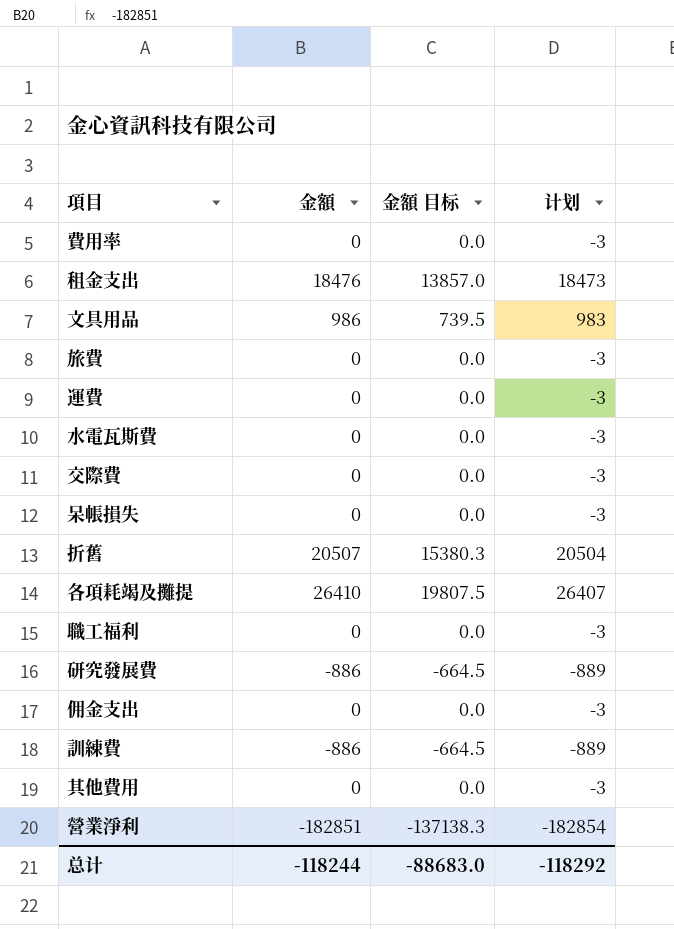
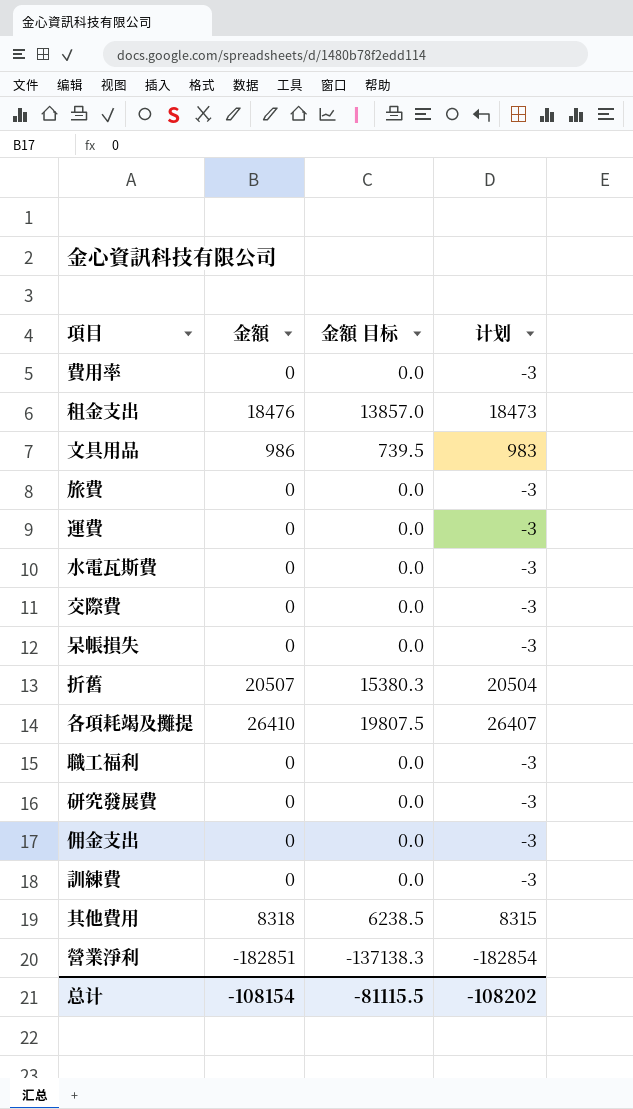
研究發展費 | 金額: -886 -> 0
研究發展費 | 金額 目标: -664.5 -> 0.0
研究發展費 | 计划: -889 -> -3
訓練費 | 金額: -886 -> 0
訓練費 | 金額 目标: -664.5 -> 0.0
訓練費 | 计划: -889 -> -3
其他費用 | 金額: 0 -> 8318
其他費用 | 金額 目标: 0.0 -> 6238.5
其他費用 | 计划: -3 -> 8315
总计 | 金額: -118244 -> -108154
总计 | 金額 目标: -88683.0 -> -81115.5
总计 | 计划: -118292 -> -108202

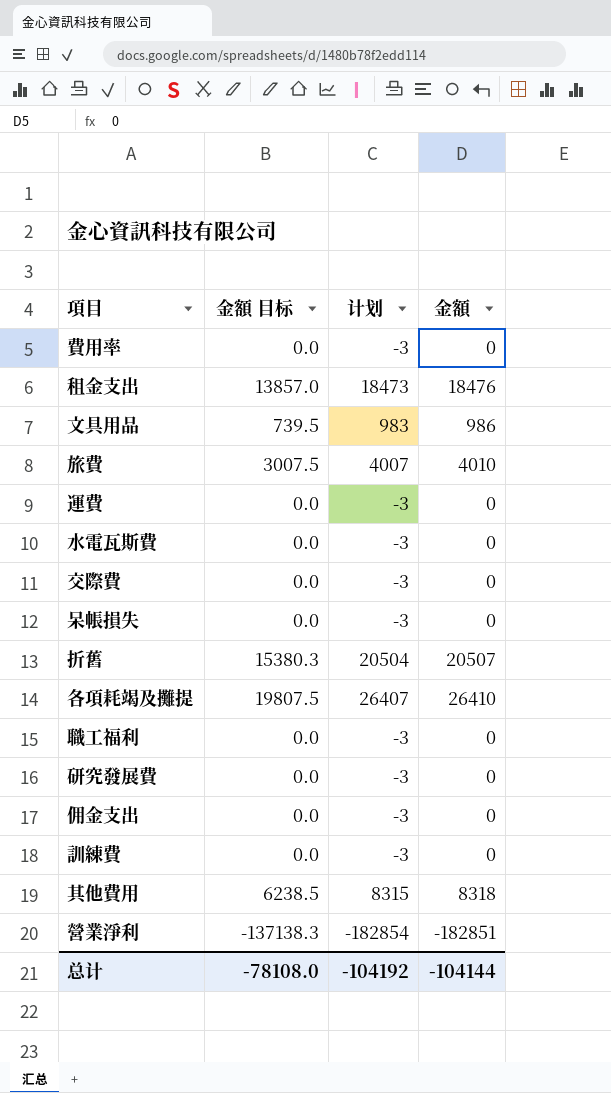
column 金額 | position: 2 -> 4
旅費 | 金額 目标: 0.0 -> 3007.5
旅費 | 计划: -3 -> 4007
旅費 | 金額: 0 -> 4010
总计 | 金額 目标: -81115.5 -> -78108.0
总计 | 计划: -108202 -> -104192
总计 | 金額: -108154 -> -104144

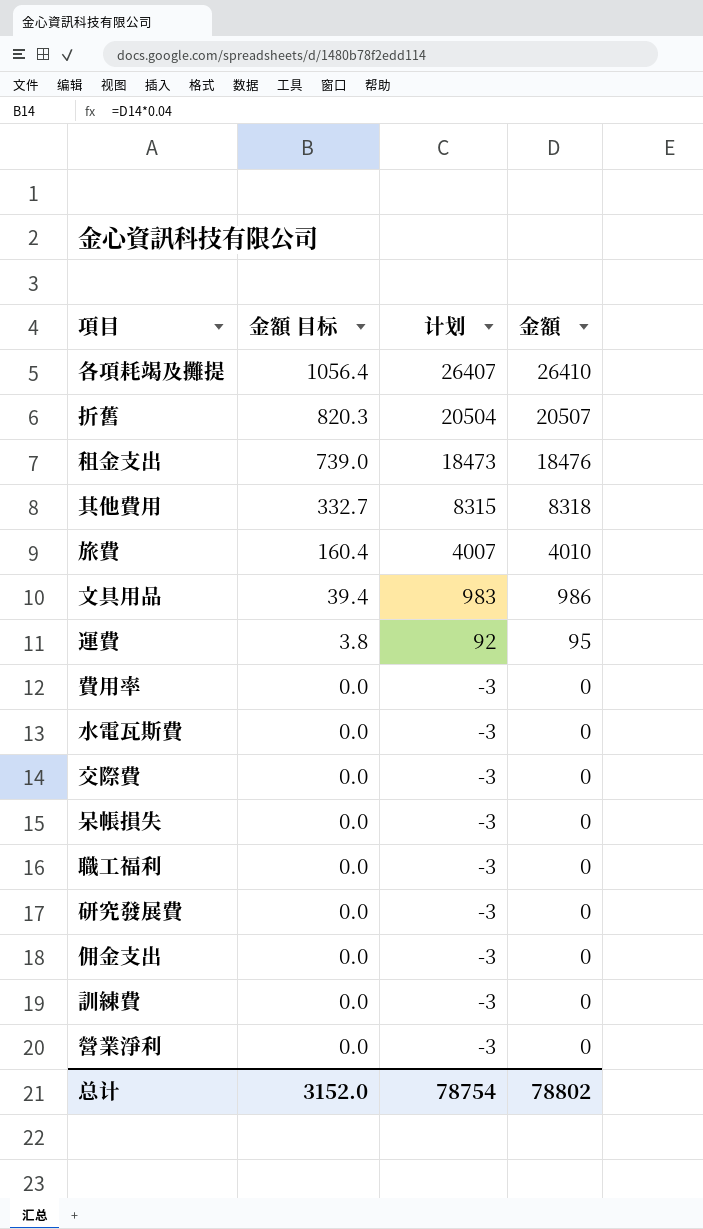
row order: none -> 金額 目标 descending
column 金額 目标 | formula: [金額] * 0.75 -> [金額] * 0.04
運費 | 计划: -3 -> 92
運費 | 金額: 0 -> 95
營業淨利 | 计划: -182854 -> -3
營業淨利 | 金額: -182851 -> 0
总计 | 金額 目标: -78108.0 -> 3152.0
总计 | 计划: -104192 -> 78754
总计 | 金額: -104144 -> 78802

